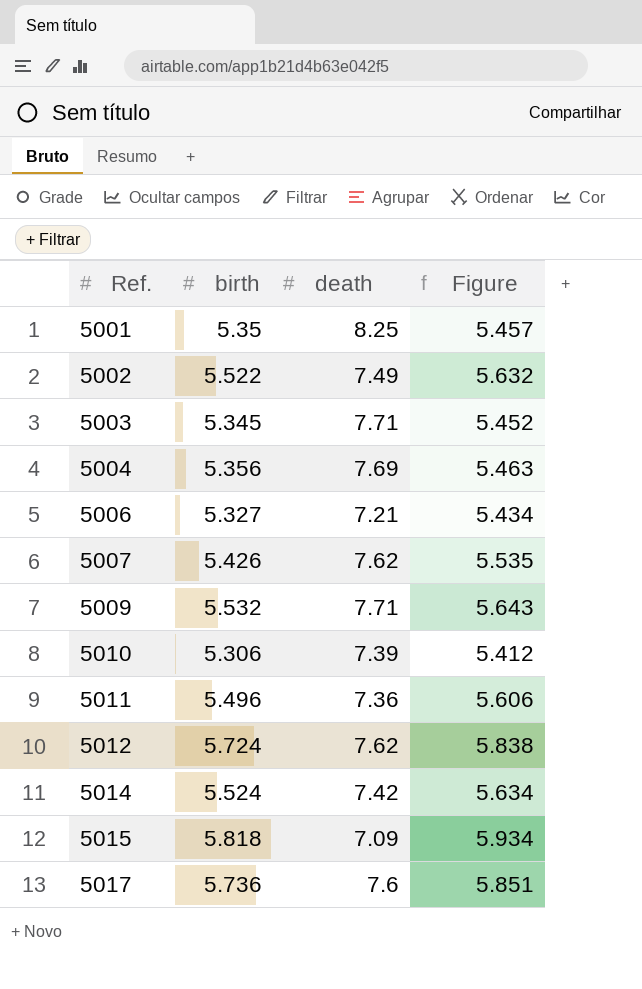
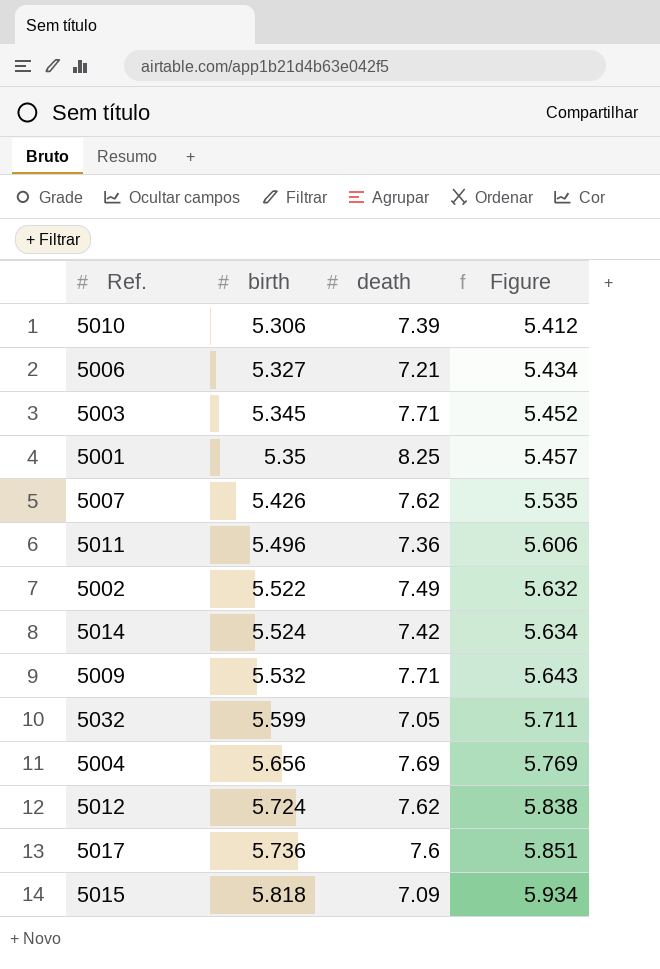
row order: Ref. ascending -> birth ascending
row 5032: none -> 5.599 | 7.05 | 5.711
5004 | birth: 5.356 -> 5.656
5004 | Figure: 5.463 -> 5.769

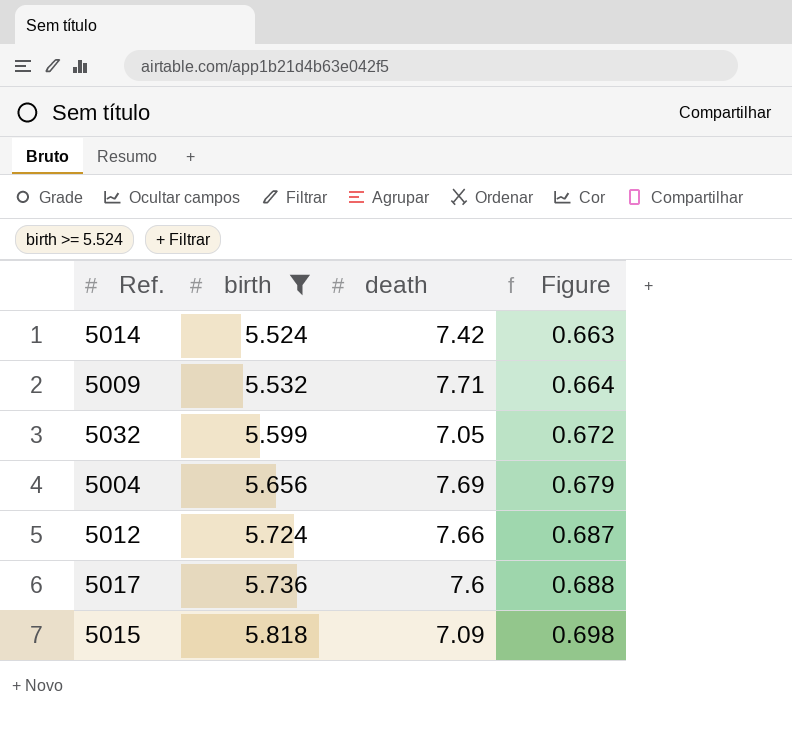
filter: none -> birth >= 5.524
column Figure | formula: [birth] * 1.02 -> [birth] * 0.12
5012 | death: 7.62 -> 7.66

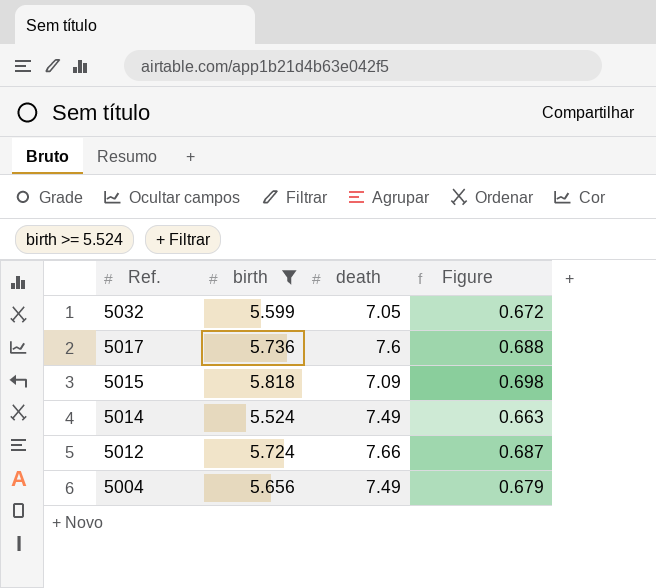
row order: birth ascending -> Ref. descending
row 5009: 5.532 | 7.71 | 0.664 -> none
5014 | death: 7.42 -> 7.49
5004 | death: 7.69 -> 7.49

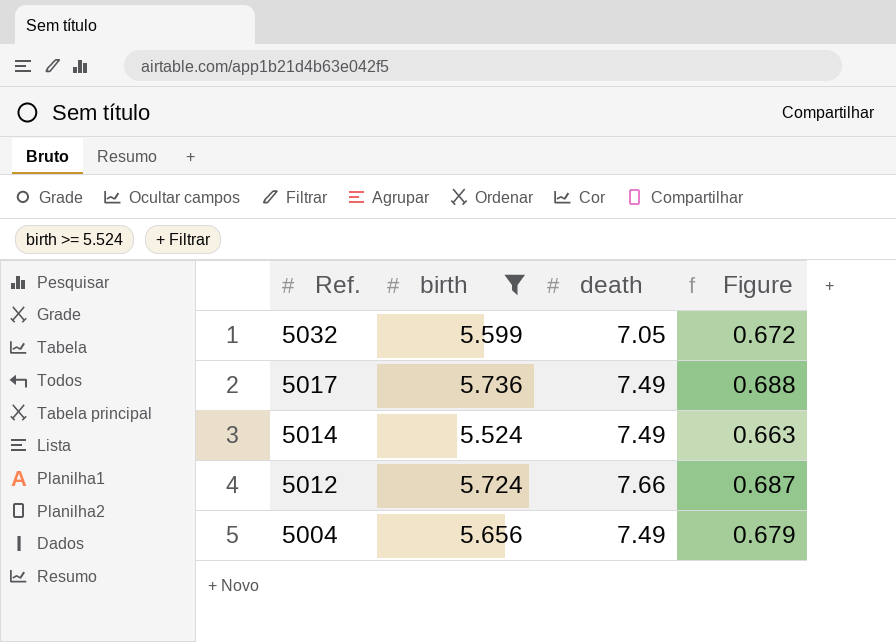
row 5015: 5.818 | 7.09 | 0.698 -> none
5017 | death: 7.6 -> 7.49

